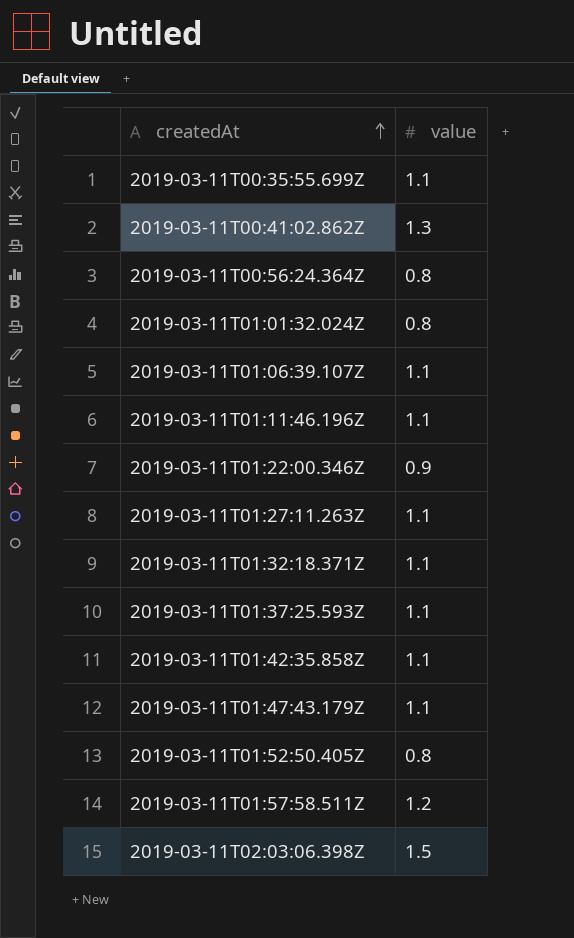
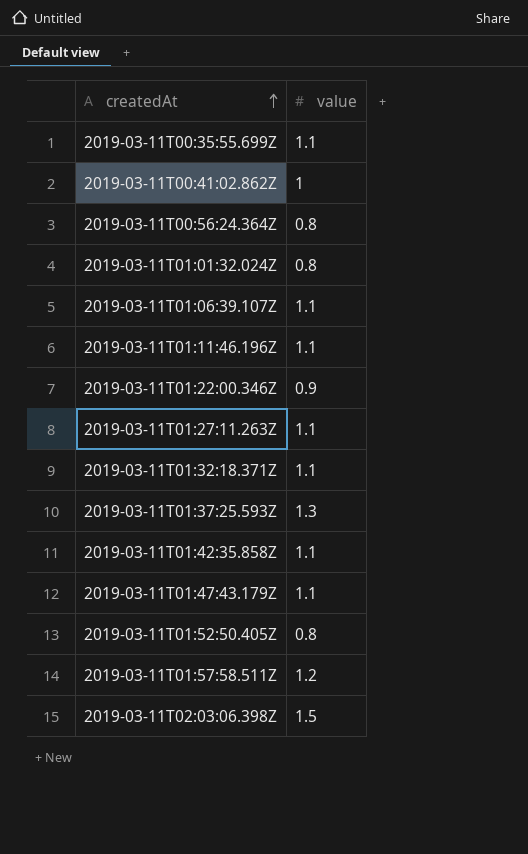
2019-03-11T00:41:02.862Z | value: 1.3 -> 1
2019-03-11T01:37:25.593Z | value: 1.1 -> 1.3

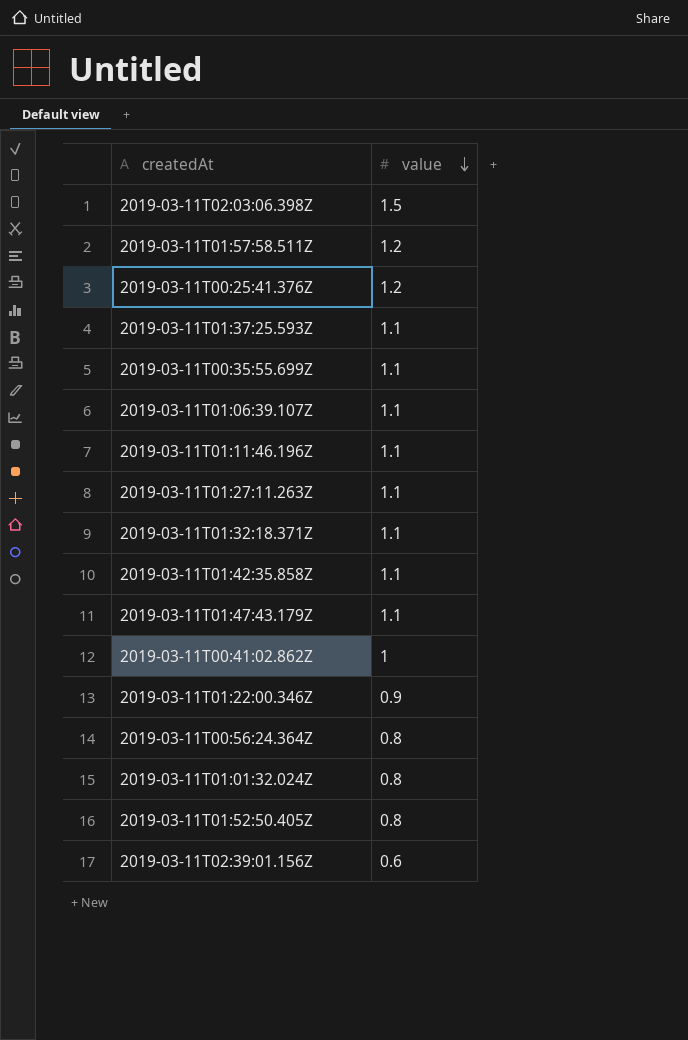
row order: createdAt ascending -> value descending
row 2019-03-11T00:25:41.376Z: none -> 1.2
2019-03-11T01:37:25.593Z | value: 1.3 -> 1.1
row 2019-03-11T02:39:01.156Z: none -> 0.6

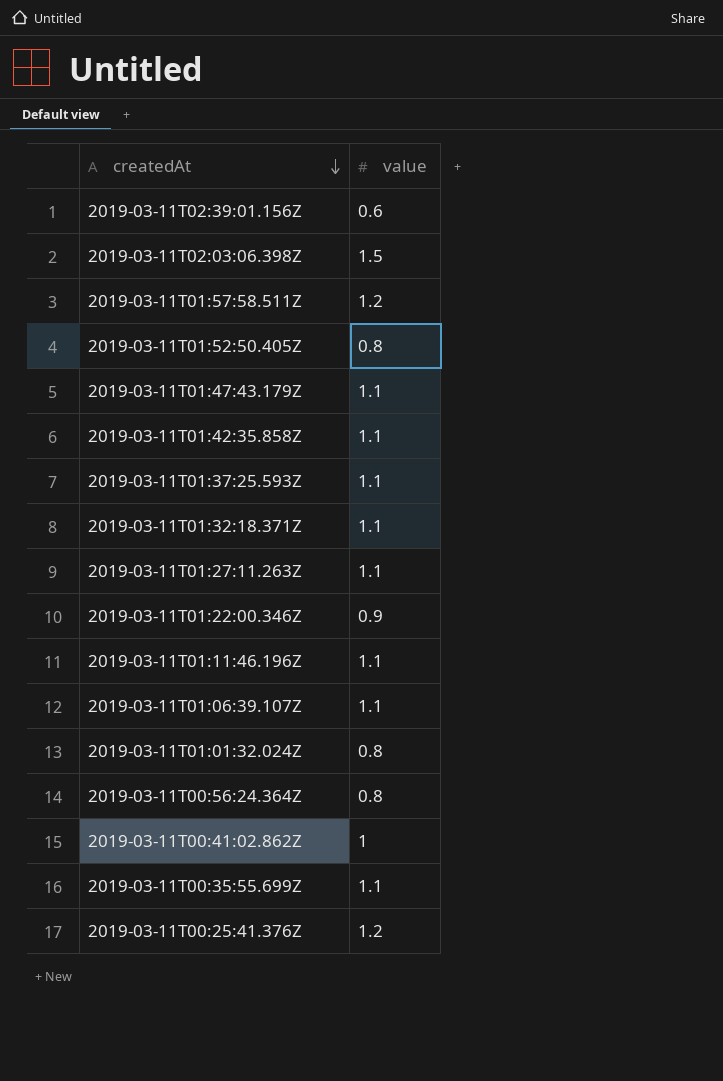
row order: value descending -> createdAt descending

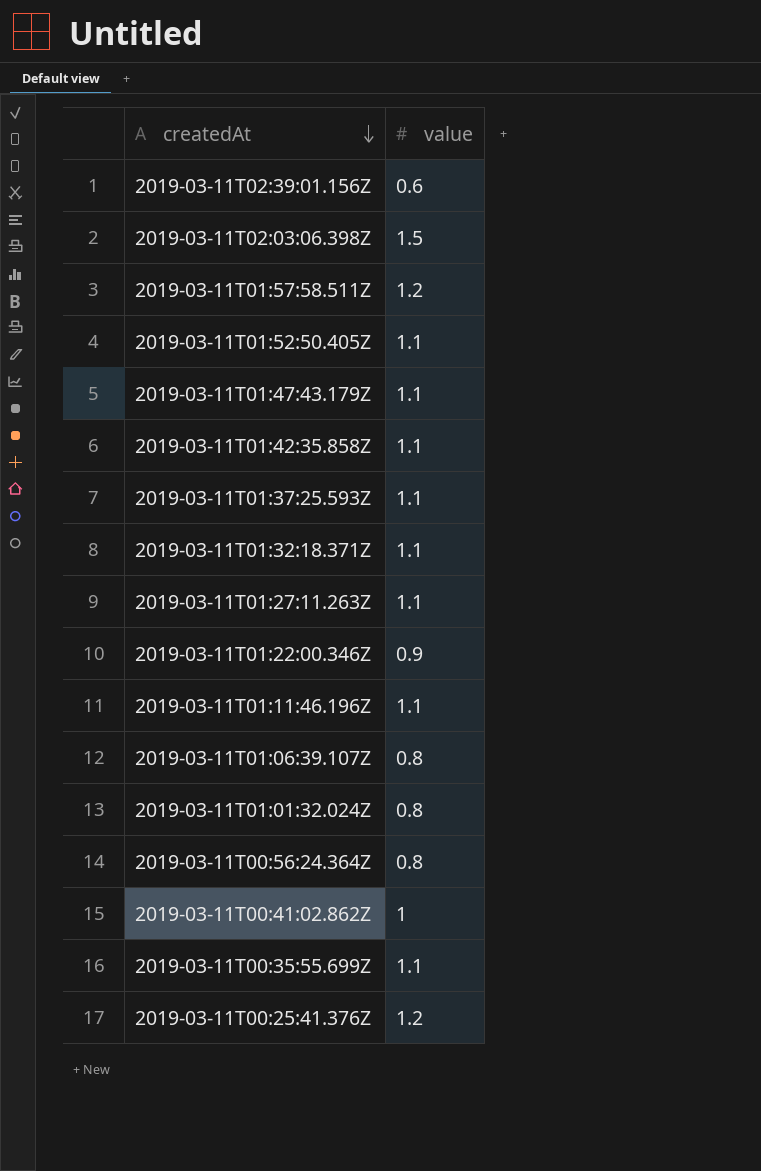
2019-03-11T01:52:50.405Z | value: 0.8 -> 1.1
2019-03-11T01:06:39.107Z | value: 1.1 -> 0.8

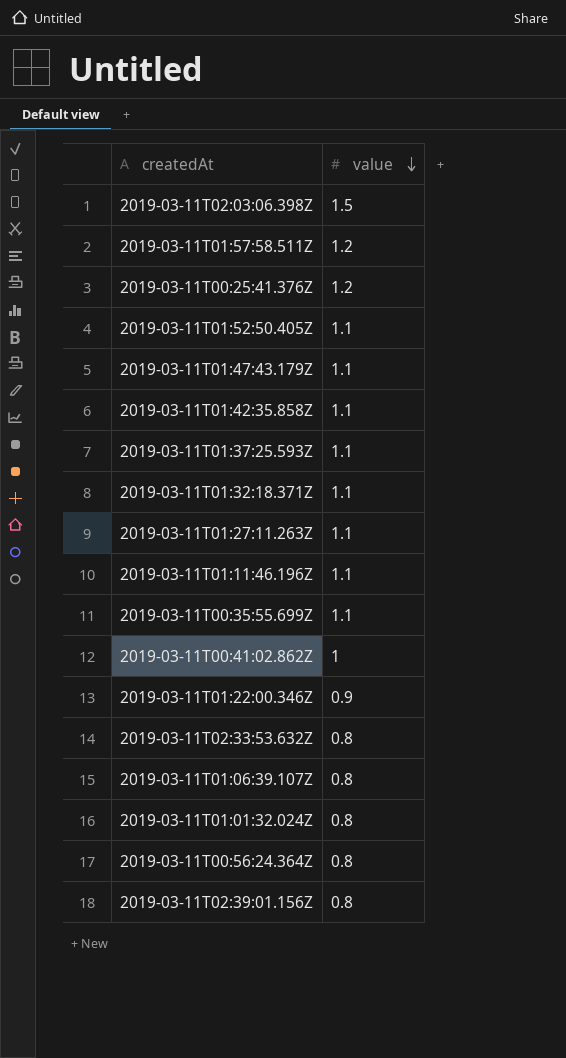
row order: createdAt descending -> value descending
row 2019-03-11T02:33:53.632Z: none -> 0.8
2019-03-11T02:39:01.156Z | value: 0.6 -> 0.8

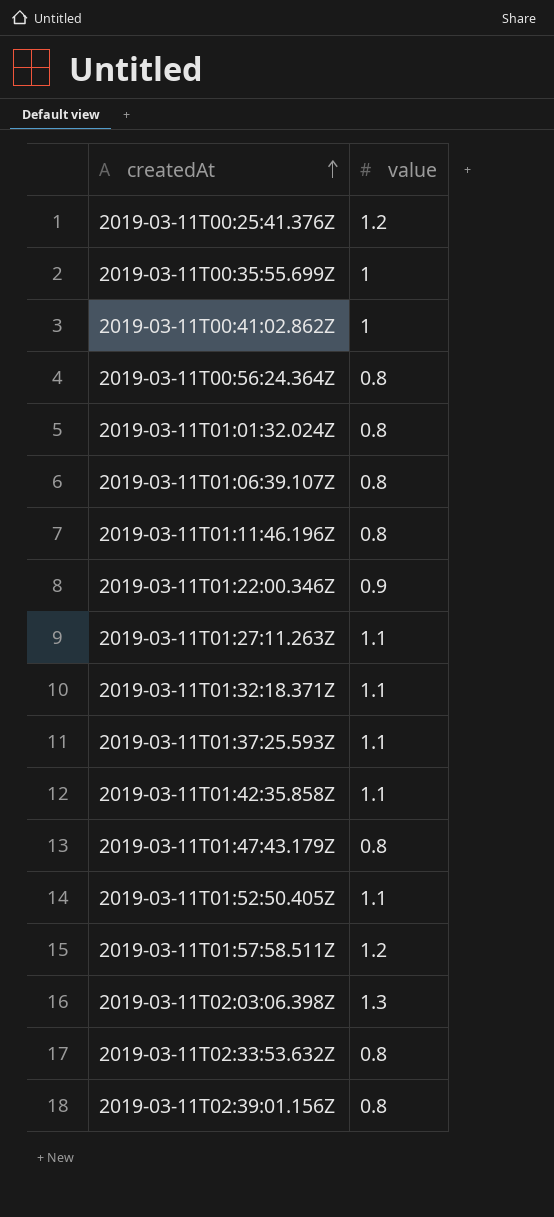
row order: value descending -> createdAt ascending
2019-03-11T00:35:55.699Z | value: 1.1 -> 1
2019-03-11T01:11:46.196Z | value: 1.1 -> 0.8
2019-03-11T01:47:43.179Z | value: 1.1 -> 0.8
2019-03-11T02:03:06.398Z | value: 1.5 -> 1.3

